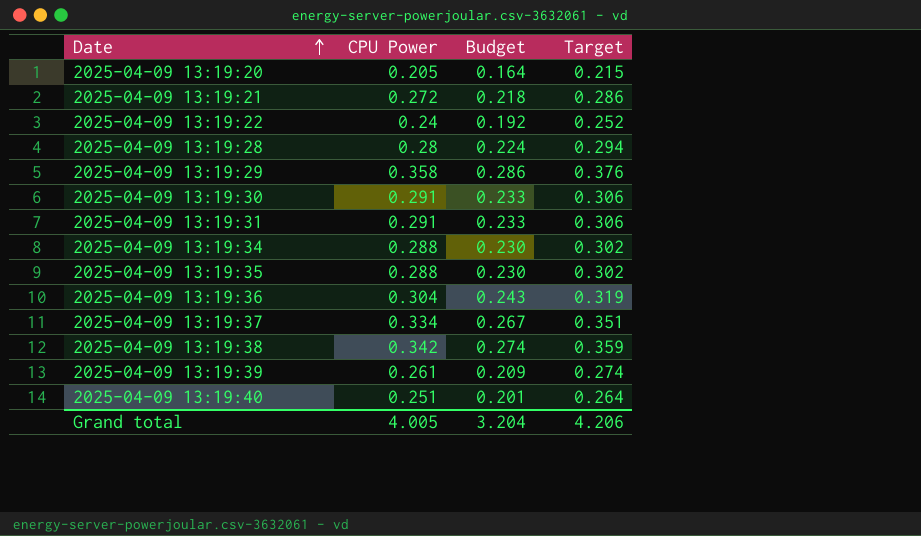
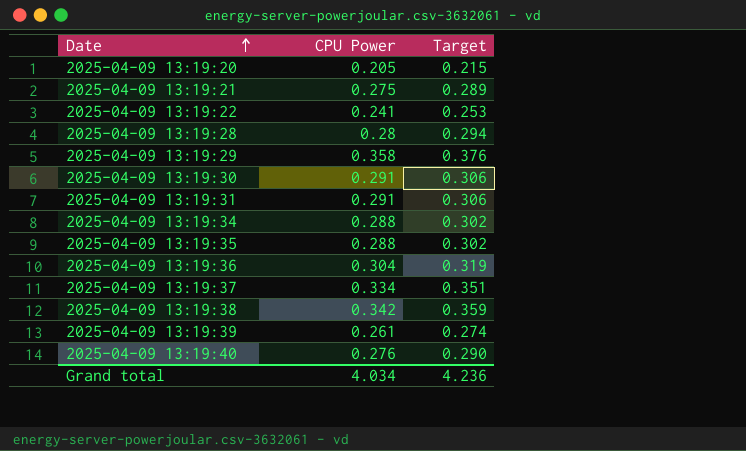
column Budget | formula: [CPU Power] * 0.8 -> none
2025-04-09 13:19:21 | CPU Power: 0.272 -> 0.275
2025-04-09 13:19:21 | Target: 0.286 -> 0.289
2025-04-09 13:19:22 | CPU Power: 0.24 -> 0.241
2025-04-09 13:19:22 | Target: 0.252 -> 0.253
2025-04-09 13:19:40 | CPU Power: 0.251 -> 0.276
2025-04-09 13:19:40 | Target: 0.264 -> 0.290
Grand total | CPU Power: 4.005 -> 4.034
Grand total | Target: 4.206 -> 4.236

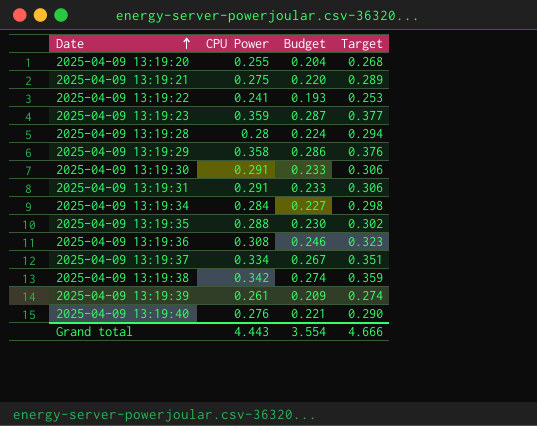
column Budget | formula: none -> [CPU Power] * 0.8
2025-04-09 13:19:20 | CPU Power: 0.205 -> 0.255
2025-04-09 13:19:20 | Target: 0.215 -> 0.268
row 2025-04-09 13:19:23: none -> 0.359 | 0.287 | 0.377
2025-04-09 13:19:34 | CPU Power: 0.288 -> 0.284
2025-04-09 13:19:34 | Target: 0.302 -> 0.298
2025-04-09 13:19:36 | CPU Power: 0.304 -> 0.308
2025-04-09 13:19:36 | Target: 0.319 -> 0.323
Grand total | CPU Power: 4.034 -> 4.443
Grand total | Target: 4.236 -> 4.666

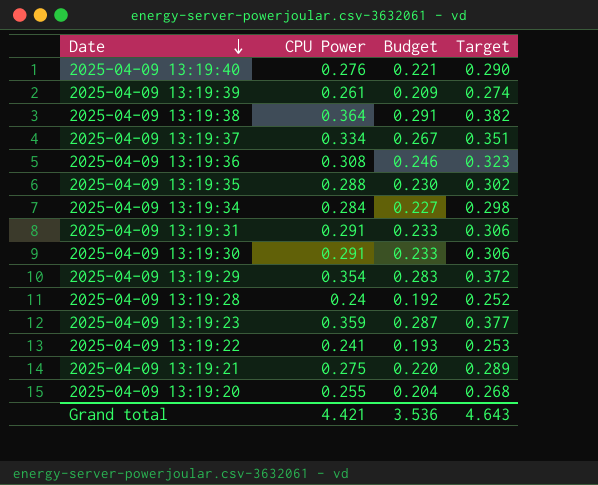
row order: Date ascending -> Date descending
2025-04-09 13:19:38 | CPU Power: 0.342 -> 0.364
2025-04-09 13:19:38 | Budget: 0.274 -> 0.291
2025-04-09 13:19:38 | Target: 0.359 -> 0.382
2025-04-09 13:19:29 | CPU Power: 0.358 -> 0.354
2025-04-09 13:19:29 | Budget: 0.286 -> 0.283
2025-04-09 13:19:29 | Target: 0.376 -> 0.372
2025-04-09 13:19:28 | CPU Power: 0.28 -> 0.24
2025-04-09 13:19:28 | Budget: 0.224 -> 0.192
2025-04-09 13:19:28 | Target: 0.294 -> 0.252
Grand total | CPU Power: 4.443 -> 4.421
Grand total | Budget: 3.554 -> 3.536
Grand total | Target: 4.666 -> 4.643

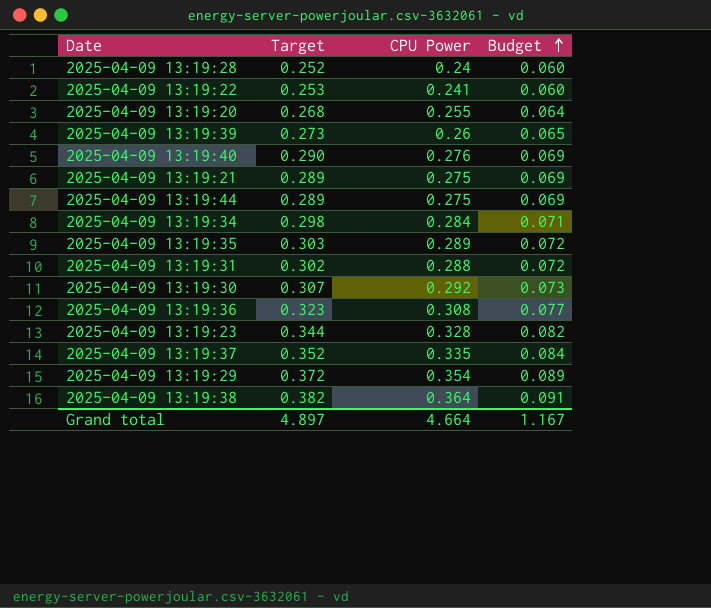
row order: Date descending -> Budget ascending
column Target | position: 4 -> 2
column Budget | formula: [CPU Power] * 0.8 -> [CPU Power] * 0.25
2025-04-09 13:19:39 | Target: 0.274 -> 0.273
2025-04-09 13:19:39 | CPU Power: 0.261 -> 0.26
row 2025-04-09 13:19:44: none -> 0.289 | 0.275 | 0.069
2025-04-09 13:19:35 | Target: 0.302 -> 0.303
2025-04-09 13:19:35 | CPU Power: 0.288 -> 0.289
2025-04-09 13:19:31 | Target: 0.306 -> 0.302
2025-04-09 13:19:31 | CPU Power: 0.291 -> 0.288
2025-04-09 13:19:30 | Target: 0.306 -> 0.307
2025-04-09 13:19:30 | CPU Power: 0.291 -> 0.292
2025-04-09 13:19:23 | Target: 0.377 -> 0.344
2025-04-09 13:19:23 | CPU Power: 0.359 -> 0.328
2025-04-09 13:19:37 | Target: 0.351 -> 0.352
2025-04-09 13:19:37 | CPU Power: 0.334 -> 0.335
Grand total | Target: 4.643 -> 4.897
Grand total | CPU Power: 4.421 -> 4.664
Grand total | Budget: 3.536 -> 1.167

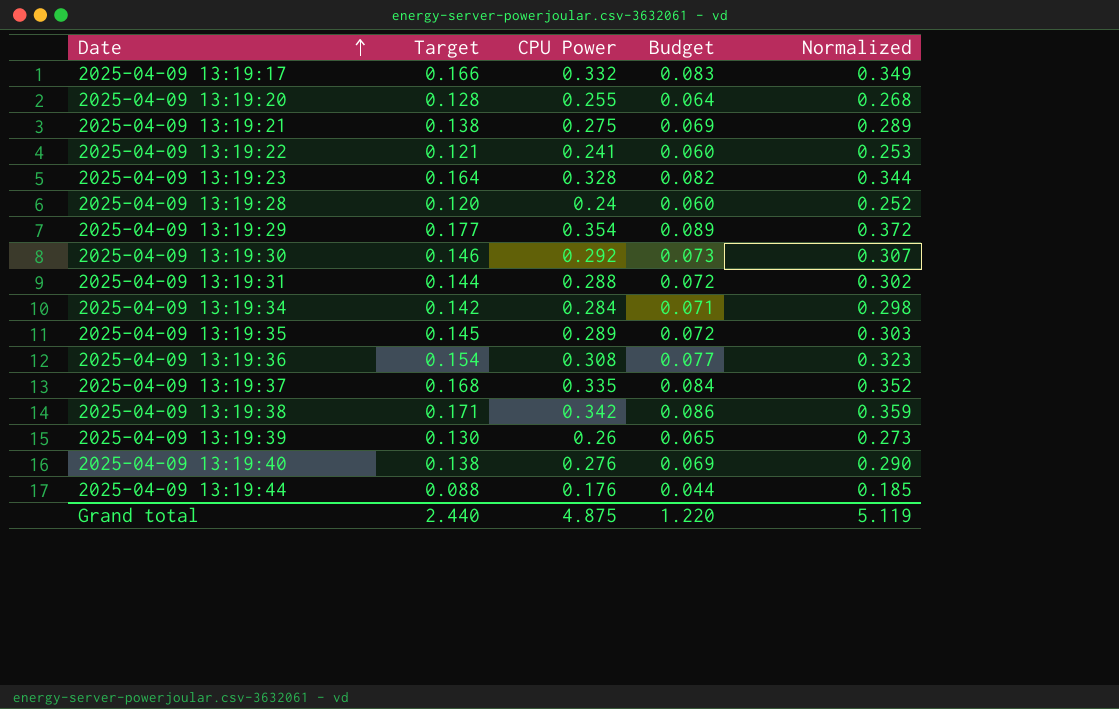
row order: Budget ascending -> Date ascending
column Target | formula: [CPU Power] * 1.05 -> [CPU Power] * 0.5
column Normalized | formula: none -> [CPU Power] * 1.05
row 2025-04-09 13:19:17: none -> 0.166 | 0.332 | 0.083 | 0.349
2025-04-09 13:19:38 | CPU Power: 0.364 -> 0.342
2025-04-09 13:19:38 | Budget: 0.091 -> 0.086
2025-04-09 13:19:44 | CPU Power: 0.275 -> 0.176
2025-04-09 13:19:44 | Budget: 0.069 -> 0.044
Grand total | Target: 4.897 -> 2.440
Grand total | CPU Power: 4.664 -> 4.875
Grand total | Budget: 1.167 -> 1.220

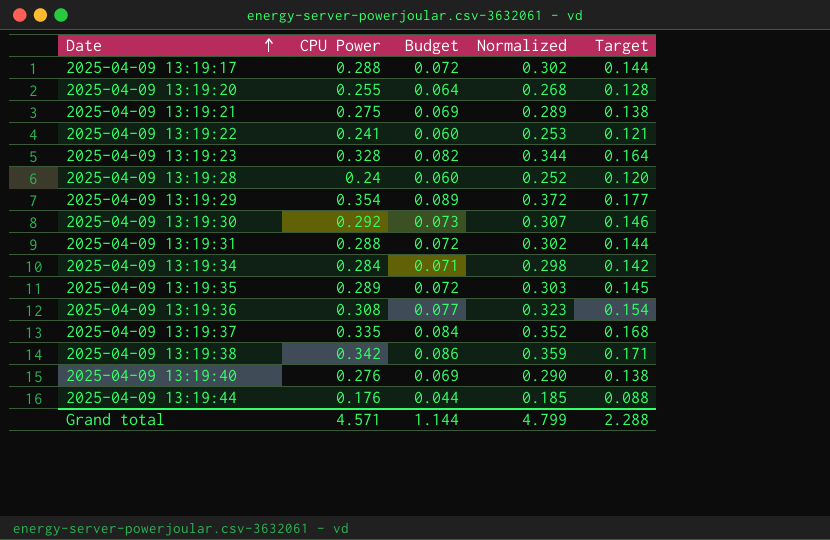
column Target | position: 2 -> 5
row 2025-04-09 13:19:39: 0.130 | 0.26 | 0.065 | 0.273 -> none
2025-04-09 13:19:17 | CPU Power: 0.332 -> 0.288
2025-04-09 13:19:17 | Budget: 0.083 -> 0.072
2025-04-09 13:19:17 | Normalized: 0.349 -> 0.302
2025-04-09 13:19:17 | Target: 0.166 -> 0.144
Grand total | CPU Power: 4.875 -> 4.571
Grand total | Budget: 1.220 -> 1.144
Grand total | Normalized: 5.119 -> 4.799
Grand total | Target: 2.440 -> 2.288

